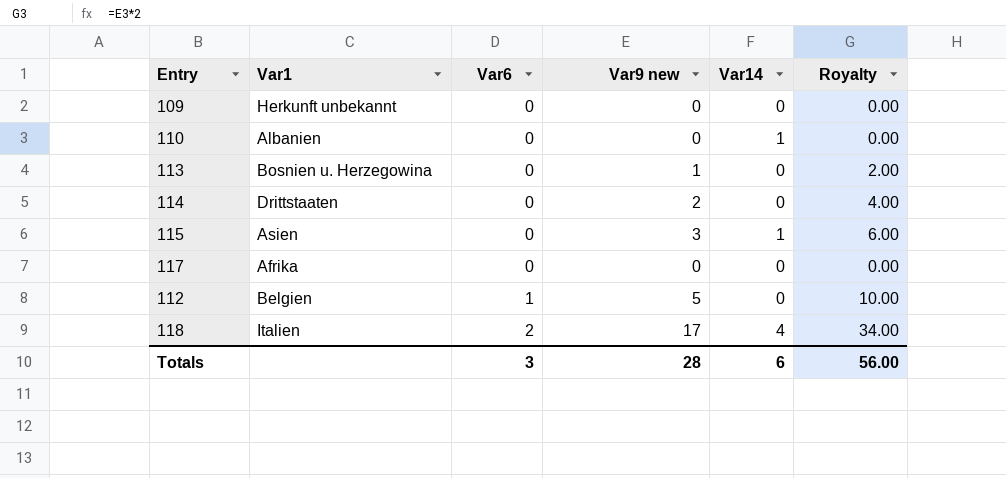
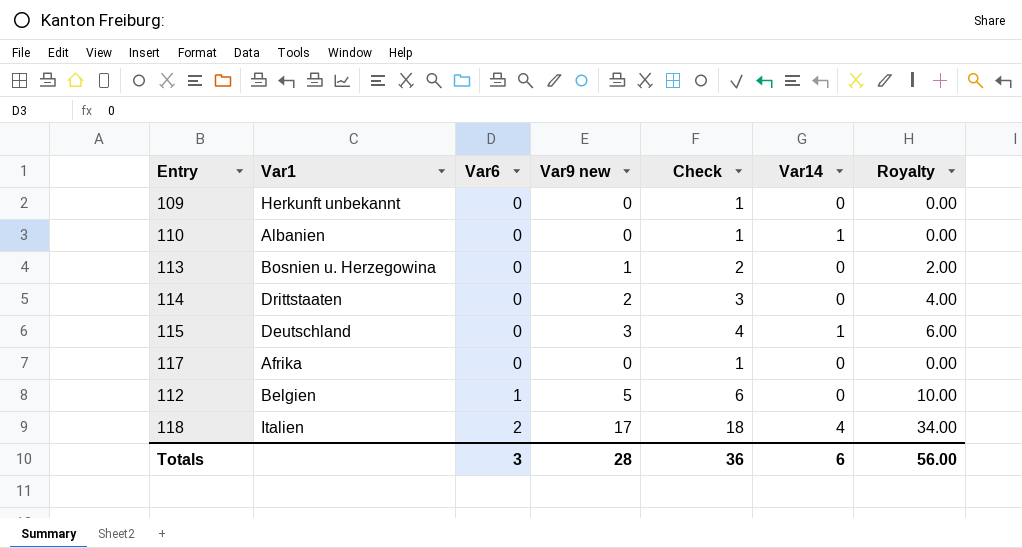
column Check | formula: none -> [Var9 new] + 1
115 | Var1: Asien -> Deutschland

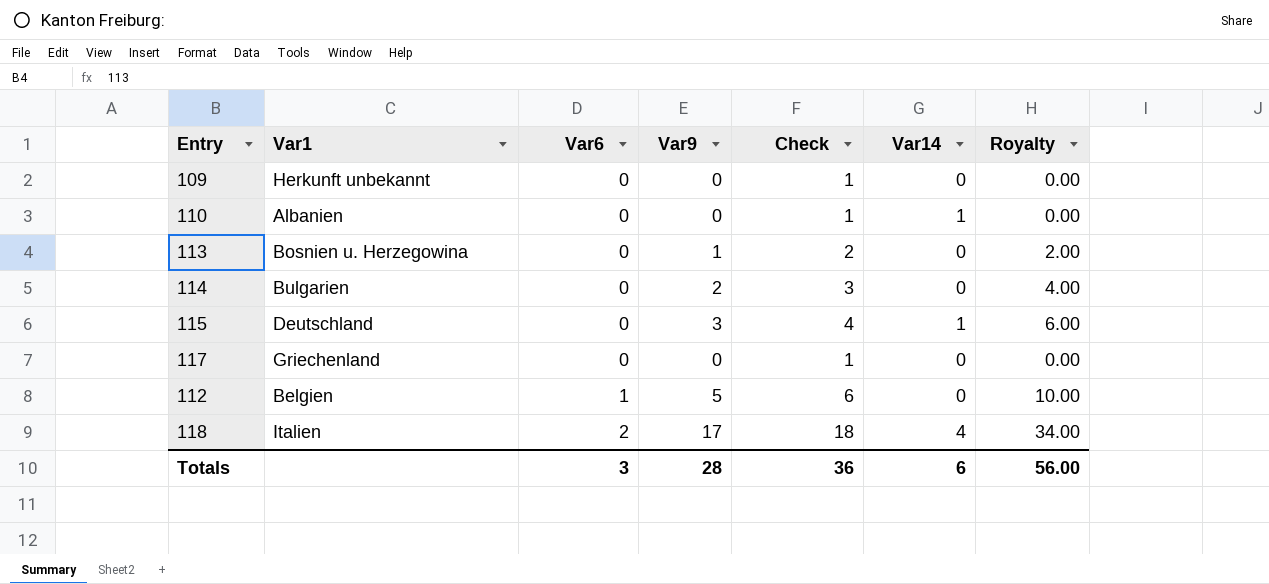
column name: Var9 new -> Var9
114 | Var1: Drittstaaten -> Bulgarien
117 | Var1: Afrika -> Griechenland

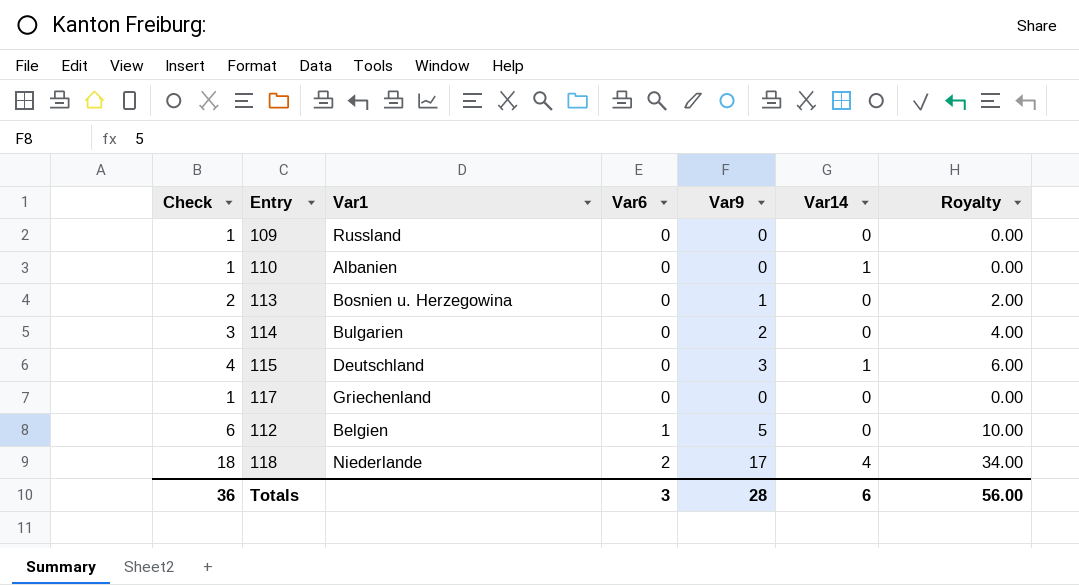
column Check | position: 5 -> 1
109 | Var1: Herkunft unbekannt -> Russland
118 | Var1: Italien -> Niederlande

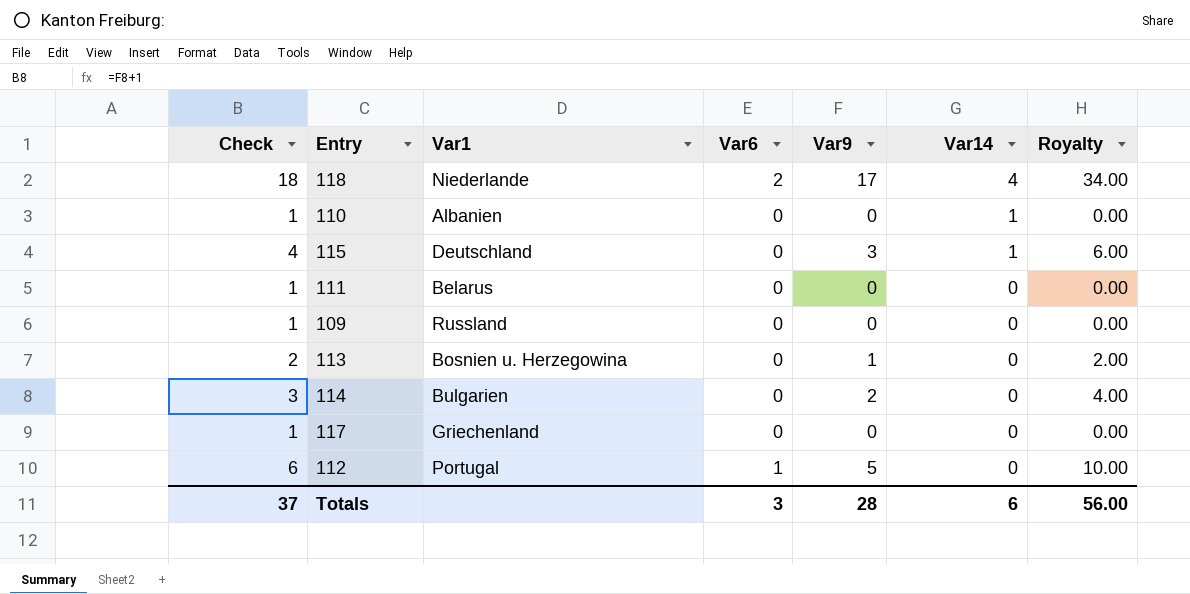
row order: Var6 ascending -> Var14 descending
row 111: none -> 1 | Belarus | 0 | 0 | 0 | 0.00
112 | Var1: Belgien -> Portugal
Totals | Check: 36 -> 37

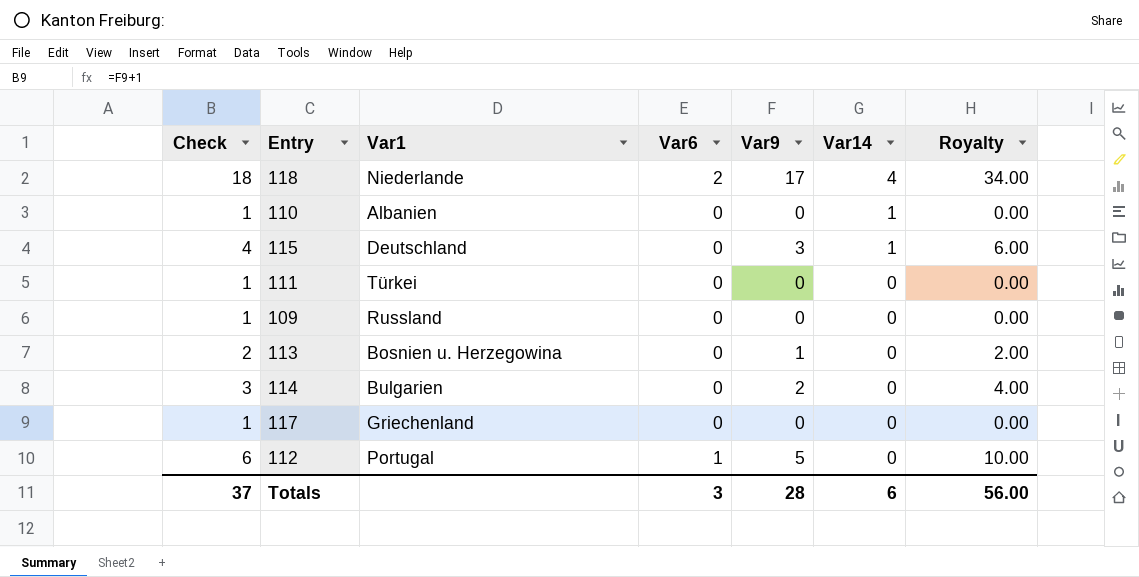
111 | Var1: Belarus -> Türkei

